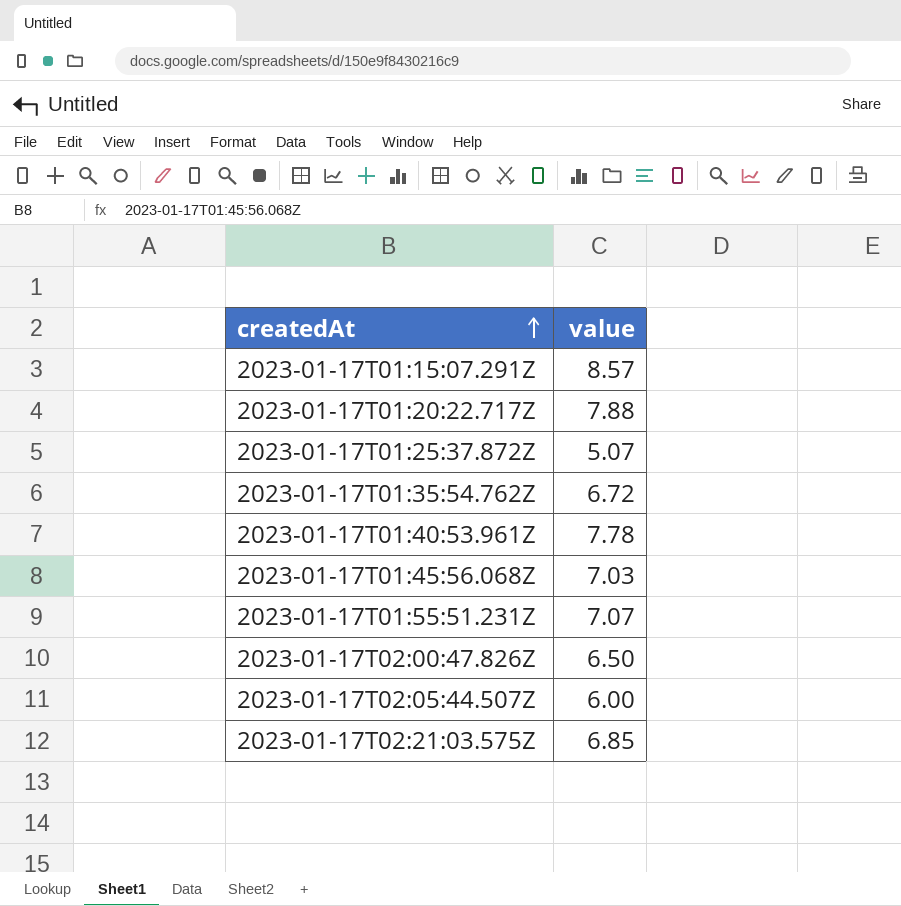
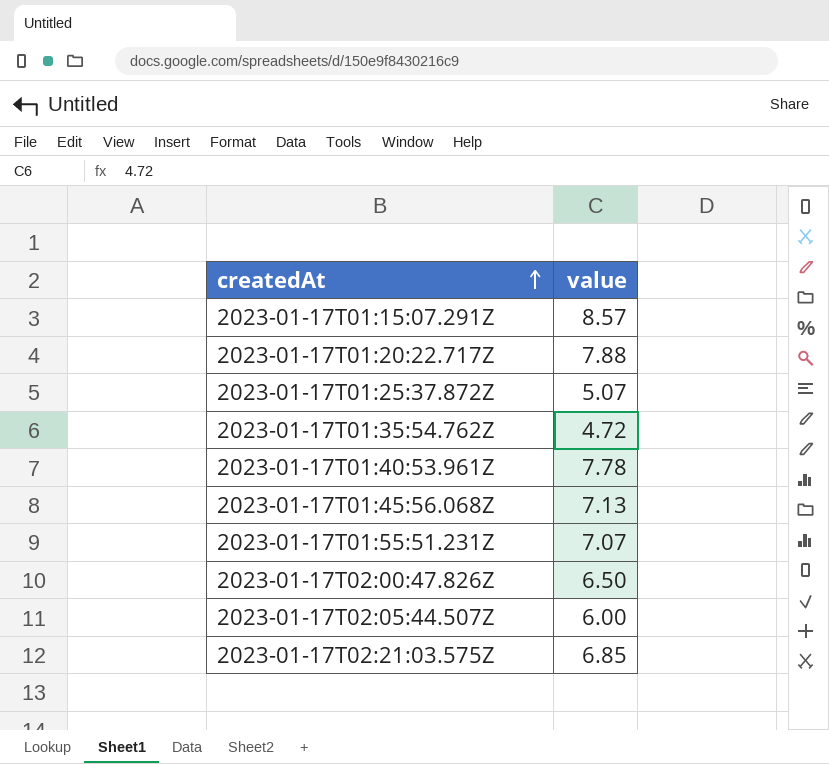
2023-01-17T01:35:54.762Z | value: 6.72 -> 4.72
2023-01-17T01:45:56.068Z | value: 7.03 -> 7.13

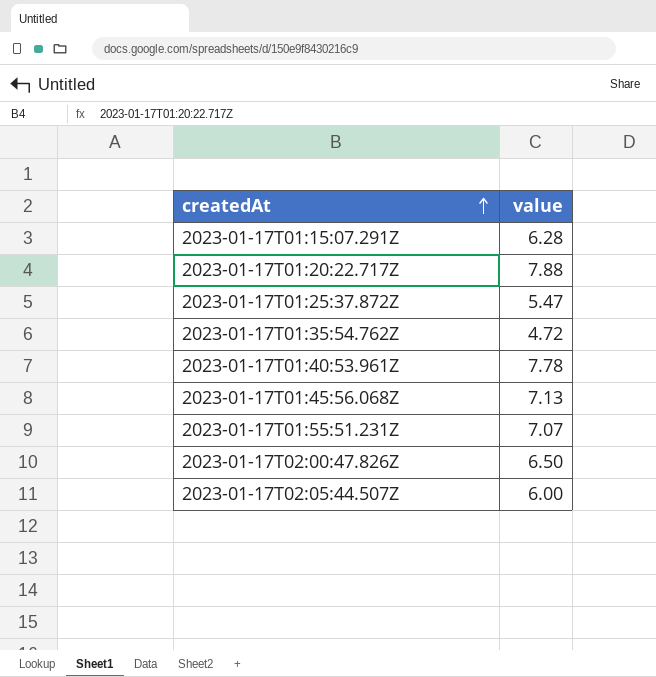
row 2023-01-17T02:21:03.575Z: 6.85 -> none
2023-01-17T01:15:07.291Z | value: 8.57 -> 6.28
2023-01-17T01:25:37.872Z | value: 5.07 -> 5.47

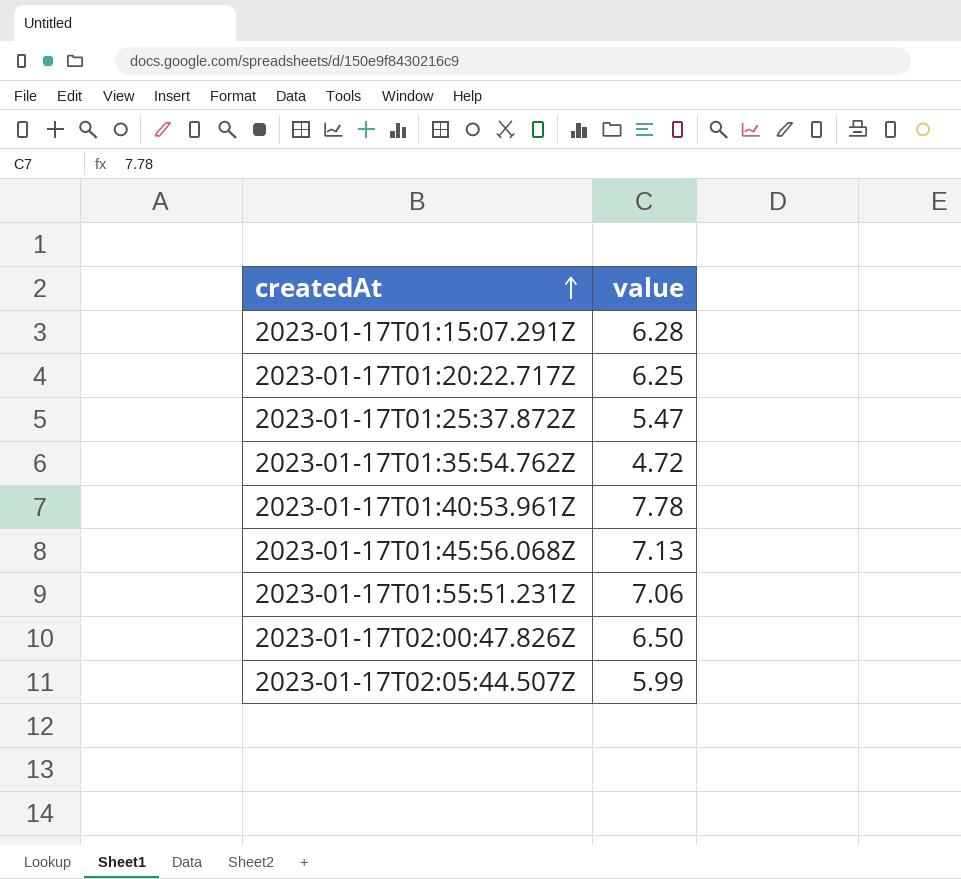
2023-01-17T01:20:22.717Z | value: 7.88 -> 6.25
2023-01-17T01:55:51.231Z | value: 7.07 -> 7.06
2023-01-17T02:05:44.507Z | value: 6.00 -> 5.99

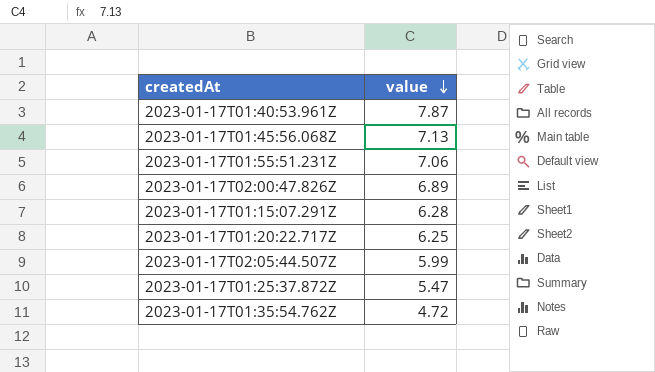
row order: createdAt ascending -> value descending
2023-01-17T01:40:53.961Z | value: 7.78 -> 7.87
2023-01-17T02:00:47.826Z | value: 6.50 -> 6.89

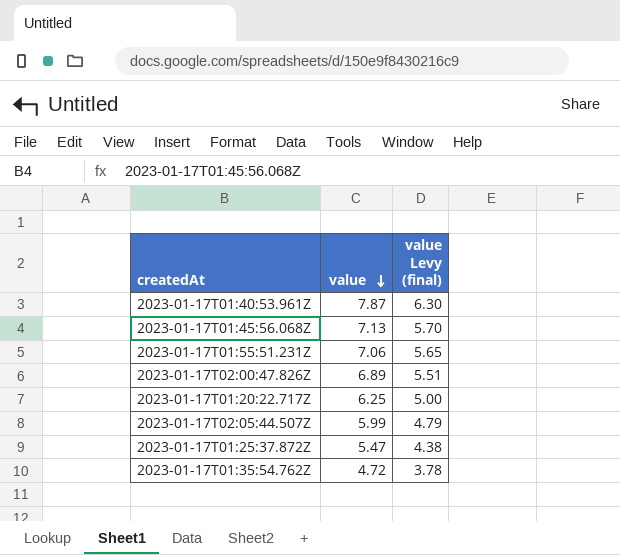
column value Levy (final) | formula: none -> [value] * 0.8
row 2023-01-17T01:15:07.291Z: 6.28 -> none

